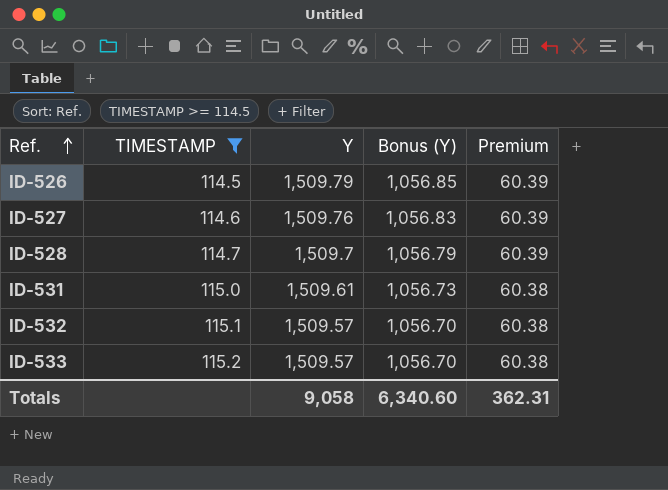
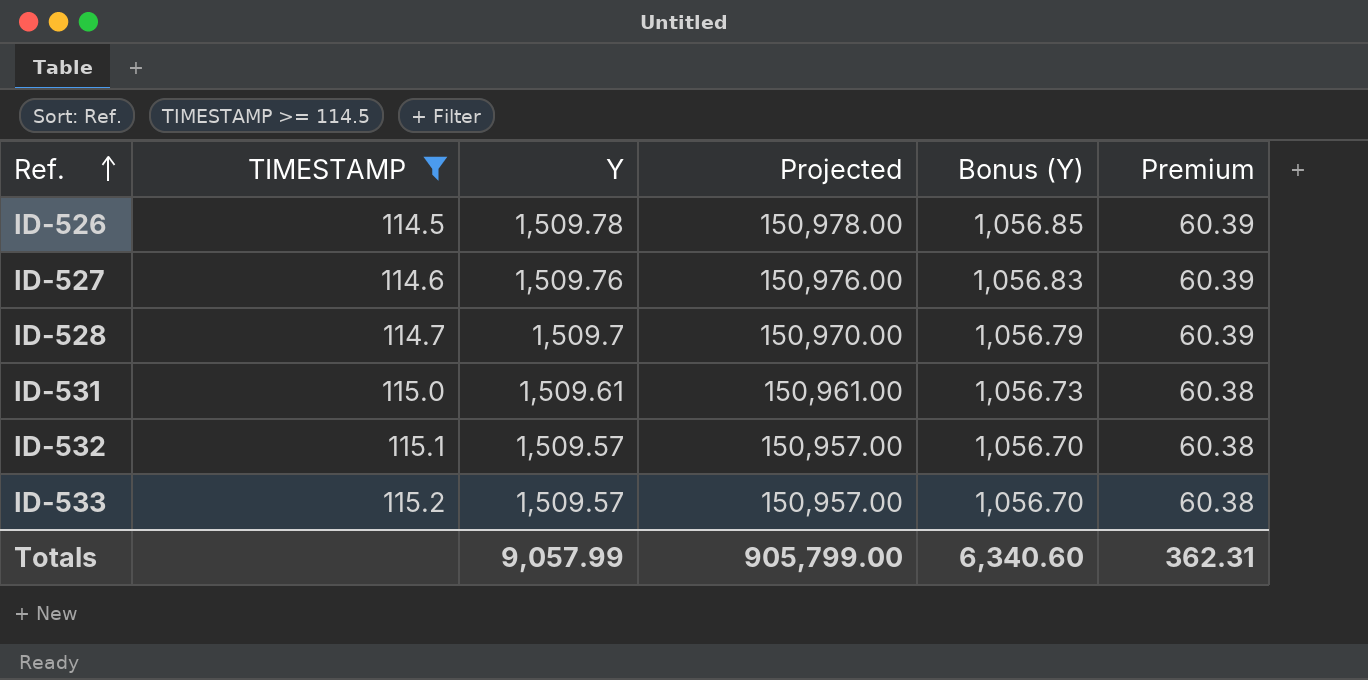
column Projected | formula: none -> [Y] * 100
ID-526 | Y: 1,509.79 -> 1,509.78
Totals | Y: 9,058 -> 9,057.99

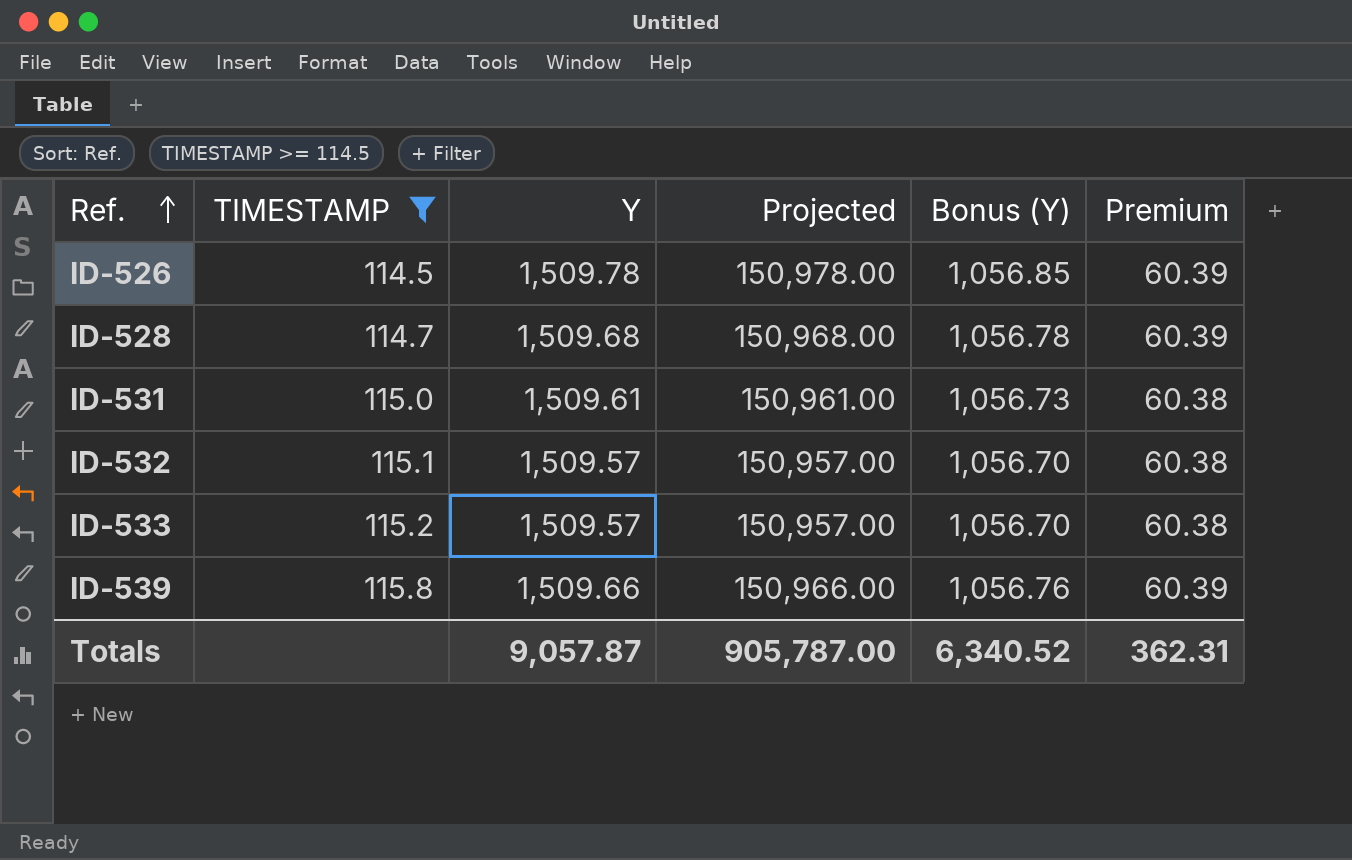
row ID-527: 114.6 | 1,509.76 | 150,976.00 | 1,056.83 | 60.39 -> none
ID-528 | Y: 1,509.7 -> 1,509.68
ID-528 | Projected: 150,970.00 -> 150,968.00
ID-528 | Bonus (Y): 1,056.79 -> 1,056.78
row ID-539: none -> 115.8 | 1,509.66 | 150,966.00 | 1,056.76 | 60.39
Totals | Y: 9,057.99 -> 9,057.87
Totals | Projected: 905,799.00 -> 905,787.00
Totals | Bonus (Y): 6,340.60 -> 6,340.52

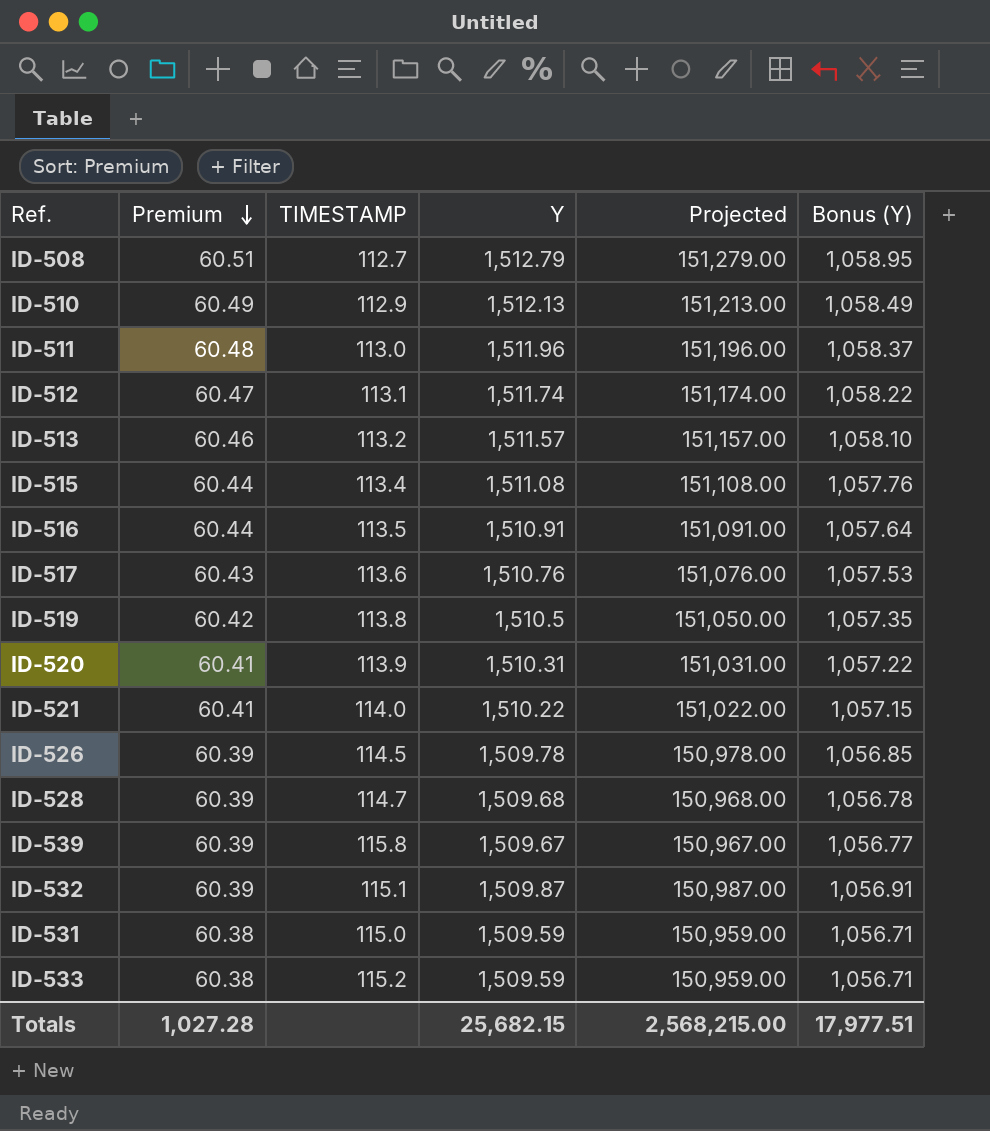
filter: TIMESTAMP >= 114.5 -> none
row order: Ref. ascending -> Premium descending
column Premium | position: 6 -> 2
ID-539 | Y: 1,509.66 -> 1,509.67
ID-539 | Projected: 150,966.00 -> 150,967.00
ID-539 | Bonus (Y): 1,056.76 -> 1,056.77
ID-532 | Premium: 60.38 -> 60.39
ID-532 | Y: 1,509.57 -> 1,509.87
ID-532 | Projected: 150,957.00 -> 150,987.00
ID-532 | Bonus (Y): 1,056.70 -> 1,056.91
ID-531 | Y: 1,509.61 -> 1,509.59
ID-531 | Projected: 150,961.00 -> 150,959.00
ID-531 | Bonus (Y): 1,056.73 -> 1,056.71
ID-533 | Y: 1,509.57 -> 1,509.59
ID-533 | Projected: 150,957.00 -> 150,959.00
ID-533 | Bonus (Y): 1,056.70 -> 1,056.71
Totals | Premium: 362.31 -> 1,027.28
Totals | Y: 9,057.87 -> 25,682.15
Totals | Projected: 905,787.00 -> 2,568,215.00
Totals | Bonus (Y): 6,340.52 -> 17,977.51

